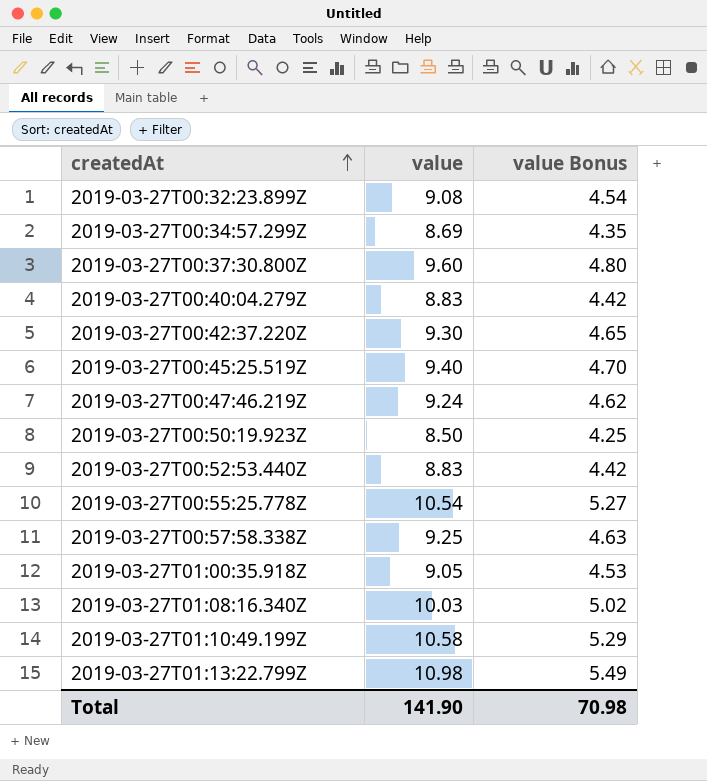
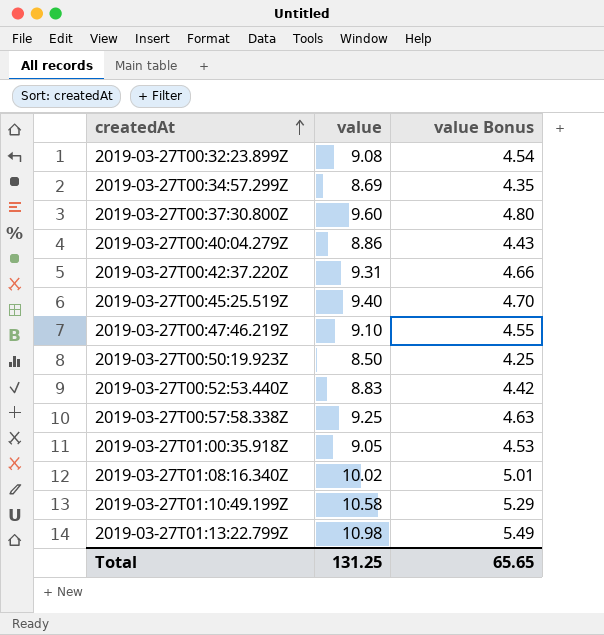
row 2019-03-27T00:55:25.778Z: 10.54 | 5.27 -> none
2019-03-27T00:40:04.279Z | value: 8.83 -> 8.86
2019-03-27T00:40:04.279Z | value Bonus: 4.42 -> 4.43
2019-03-27T00:42:37.220Z | value: 9.30 -> 9.31
2019-03-27T00:42:37.220Z | value Bonus: 4.65 -> 4.66
2019-03-27T00:47:46.219Z | value: 9.24 -> 9.10
2019-03-27T00:47:46.219Z | value Bonus: 4.62 -> 4.55
2019-03-27T01:08:16.340Z | value: 10.03 -> 10.02
2019-03-27T01:08:16.340Z | value Bonus: 5.02 -> 5.01
Total | value: 141.90 -> 131.25
Total | value Bonus: 70.98 -> 65.65

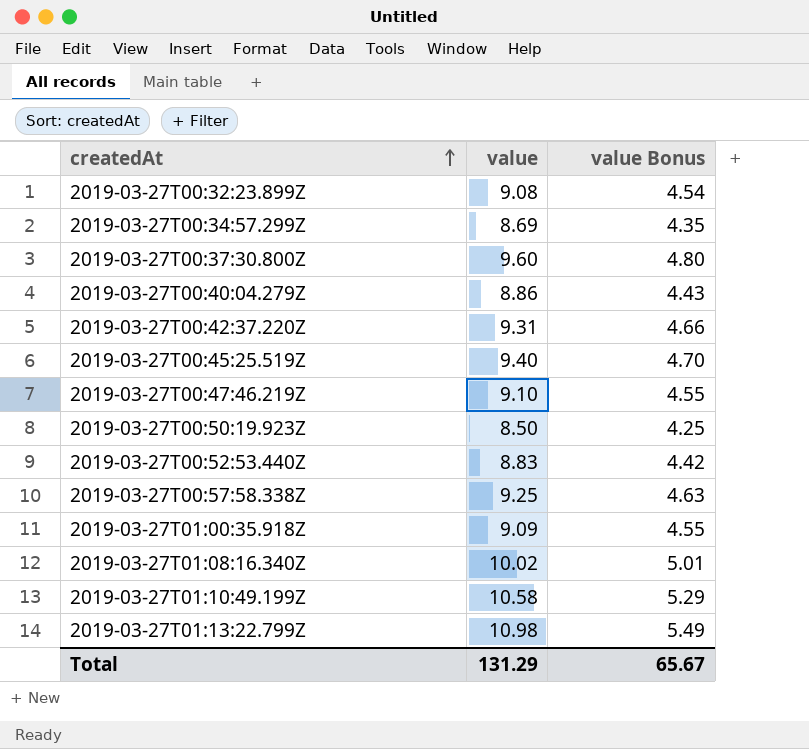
2019-03-27T01:00:35.918Z | value: 9.05 -> 9.09
2019-03-27T01:00:35.918Z | value Bonus: 4.53 -> 4.55
Total | value: 131.25 -> 131.29
Total | value Bonus: 65.65 -> 65.67

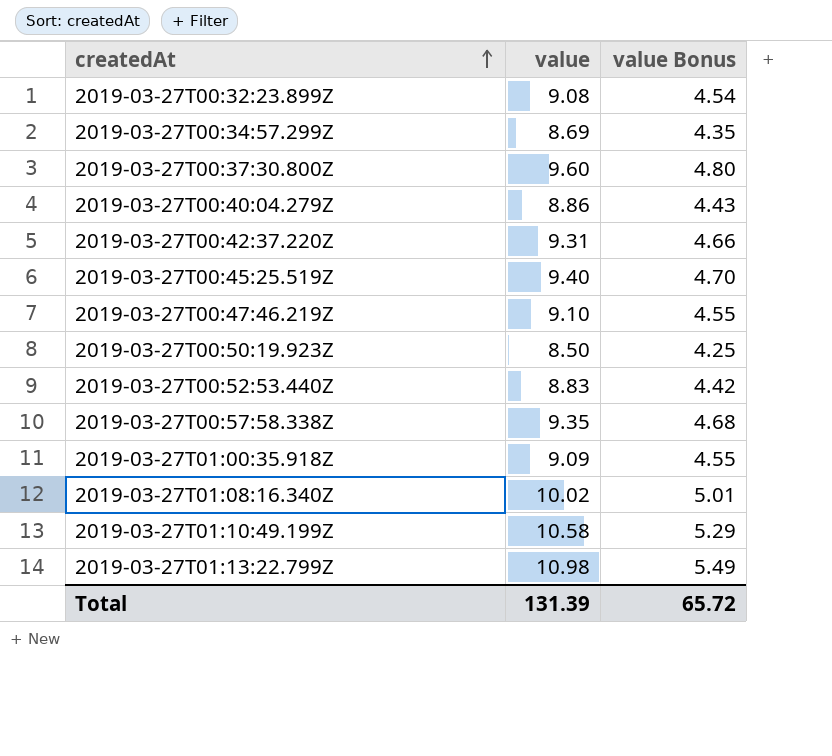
2019-03-27T00:57:58.338Z | value: 9.25 -> 9.35
2019-03-27T00:57:58.338Z | value Bonus: 4.63 -> 4.68
Total | value: 131.29 -> 131.39
Total | value Bonus: 65.67 -> 65.72

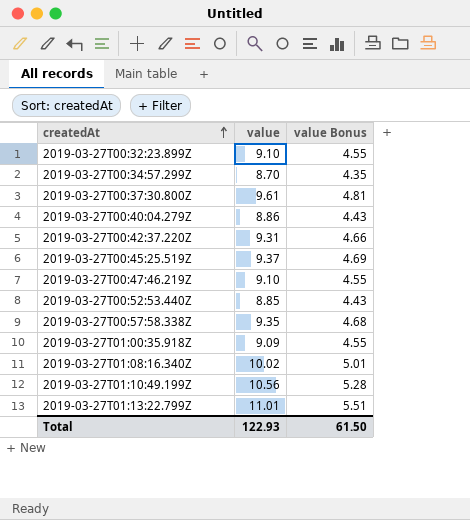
row 2019-03-27T00:50:19.923Z: 8.50 | 4.25 -> none
2019-03-27T00:32:23.899Z | value: 9.08 -> 9.10
2019-03-27T00:32:23.899Z | value Bonus: 4.54 -> 4.55
2019-03-27T00:34:57.299Z | value: 8.69 -> 8.70
2019-03-27T00:37:30.800Z | value: 9.60 -> 9.61
2019-03-27T00:37:30.800Z | value Bonus: 4.80 -> 4.81
2019-03-27T00:45:25.519Z | value: 9.40 -> 9.37
2019-03-27T00:45:25.519Z | value Bonus: 4.70 -> 4.69
2019-03-27T00:52:53.440Z | value: 8.83 -> 8.85
2019-03-27T00:52:53.440Z | value Bonus: 4.42 -> 4.43
2019-03-27T01:10:49.199Z | value: 10.58 -> 10.56
2019-03-27T01:10:49.199Z | value Bonus: 5.29 -> 5.28
2019-03-27T01:13:22.799Z | value: 10.98 -> 11.01
2019-03-27T01:13:22.799Z | value Bonus: 5.49 -> 5.51
Total | value: 131.39 -> 122.93
Total | value Bonus: 65.72 -> 61.50

